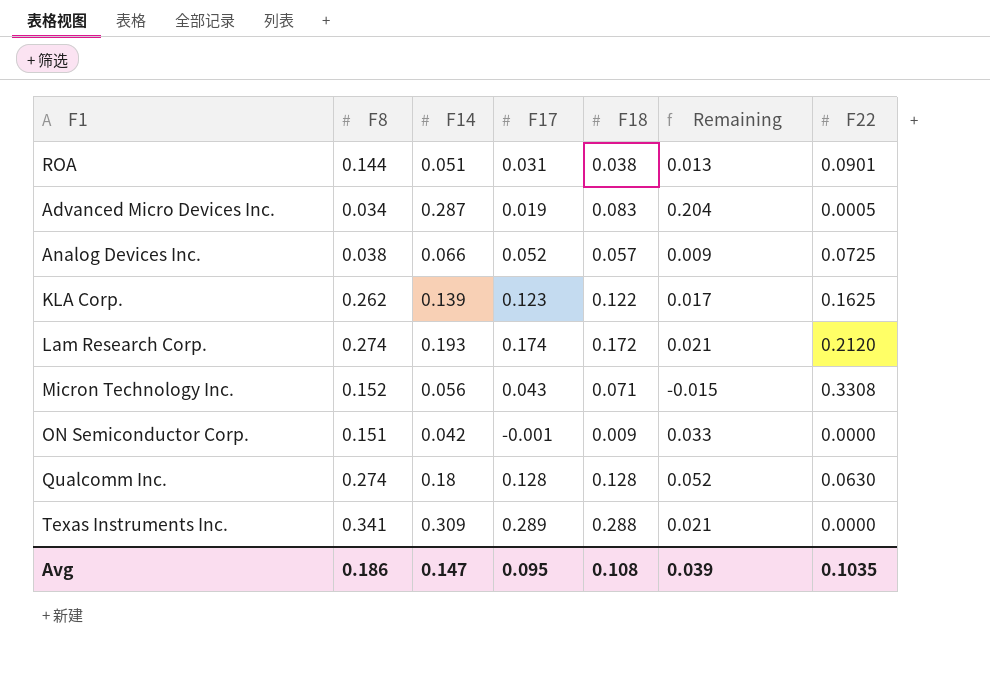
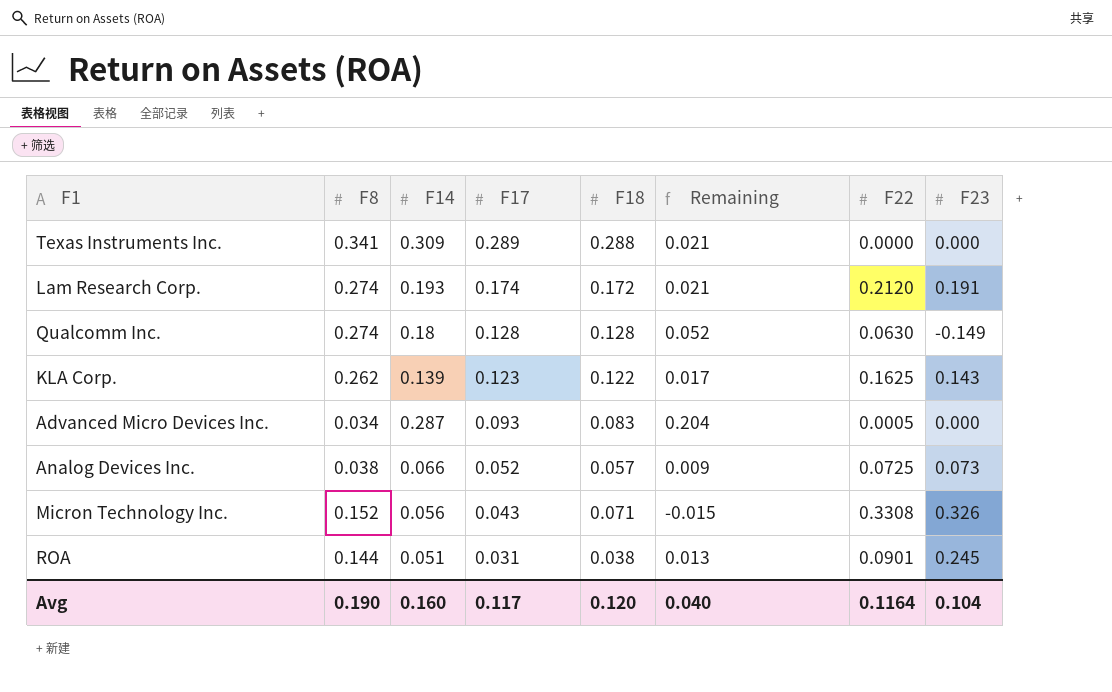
row order: none -> F17 descending
column F23 | position: none -> 8
row ON Semiconductor Corp.: 0.151 | 0.042 | -0.001 | 0.009 | 0.033 | 0.0000 -> none
Advanced Micro Devices Inc. | F17: 0.019 -> 0.093
Avg | F8: 0.186 -> 0.190
Avg | F14: 0.147 -> 0.160
Avg | F17: 0.095 -> 0.117
Avg | F18: 0.108 -> 0.120
Avg | Remaining: 0.039 -> 0.040
Avg | F22: 0.1035 -> 0.1164

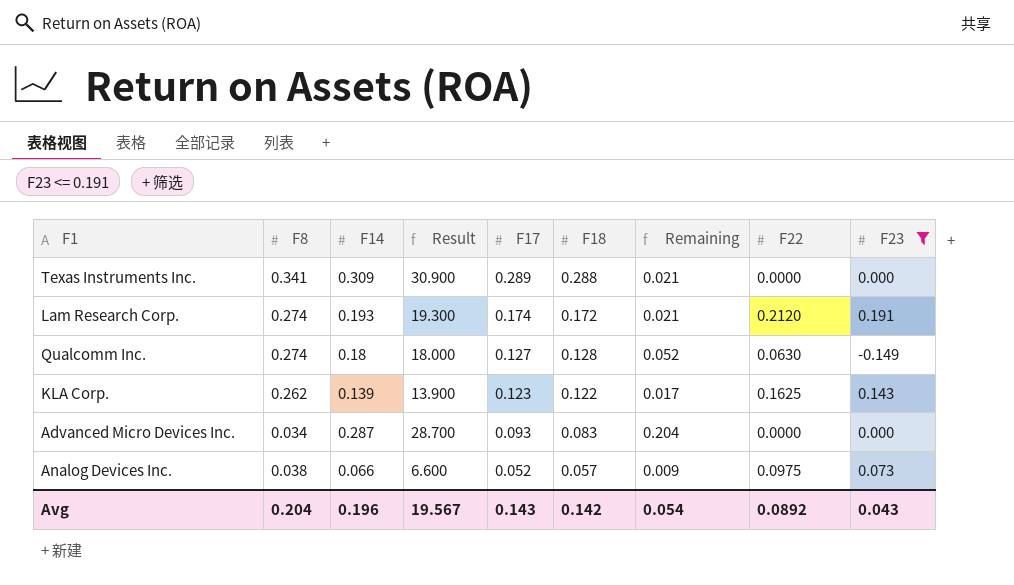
filter: none -> F23 <= 0.191
column Result | formula: none -> [F14] * 100
Qualcomm Inc. | F17: 0.128 -> 0.127
Advanced Micro Devices Inc. | F22: 0.0005 -> 0.0000
Analog Devices Inc. | F22: 0.0725 -> 0.0975
Avg | F8: 0.190 -> 0.204
Avg | F14: 0.160 -> 0.196
Avg | F17: 0.117 -> 0.143
Avg | F18: 0.120 -> 0.142
Avg | Remaining: 0.040 -> 0.054
Avg | F22: 0.1164 -> 0.0892
Avg | F23: 0.104 -> 0.043

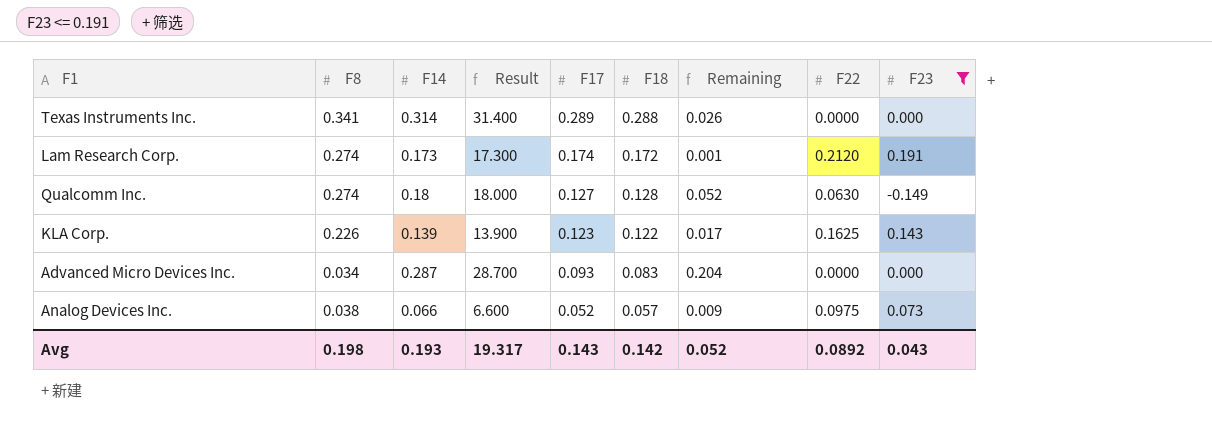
Texas Instruments Inc. | F14: 0.309 -> 0.314
Texas Instruments Inc. | Result: 30.900 -> 31.400
Texas Instruments Inc. | Remaining: 0.021 -> 0.026
Lam Research Corp. | F14: 0.193 -> 0.173
Lam Research Corp. | Result: 19.300 -> 17.300
Lam Research Corp. | Remaining: 0.021 -> 0.001
KLA Corp. | F8: 0.262 -> 0.226
Avg | F8: 0.204 -> 0.198
Avg | F14: 0.196 -> 0.193
Avg | Result: 19.567 -> 19.317
Avg | Remaining: 0.054 -> 0.052

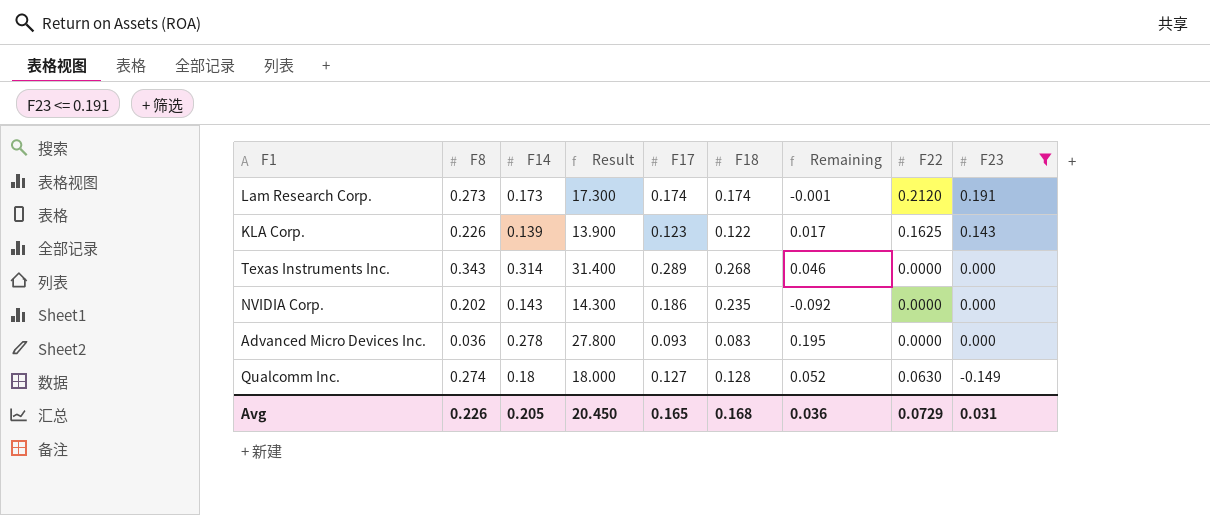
row order: F17 descending -> F23 descending
row Analog Devices Inc.: 0.038 | 0.066 | 6.600 | 0.052 | 0.057 | 0.009 | 0.0975 | 0.073 -> none
Lam Research Corp. | F8: 0.274 -> 0.273
Lam Research Corp. | F18: 0.172 -> 0.174
Lam Research Corp. | Remaining: 0.001 -> -0.001
Texas Instruments Inc. | F8: 0.341 -> 0.343
Texas Instruments Inc. | F18: 0.288 -> 0.268
Texas Instruments Inc. | Remaining: 0.026 -> 0.046
row NVIDIA Corp.: none -> 0.202 | 0.143 | 14.300 | 0.186 | 0.235 | -0.092 | 0.0000 | 0.000
Advanced Micro Devices Inc. | F8: 0.034 -> 0.036
Advanced Micro Devices Inc. | F14: 0.287 -> 0.278
Advanced Micro Devices Inc. | Result: 28.700 -> 27.800
Advanced Micro Devices Inc. | Remaining: 0.204 -> 0.195
Avg | F8: 0.198 -> 0.226
Avg | F14: 0.193 -> 0.205
Avg | Result: 19.317 -> 20.450
Avg | F17: 0.143 -> 0.165
Avg | F18: 0.142 -> 0.168
Avg | Remaining: 0.052 -> 0.036
Avg | F22: 0.0892 -> 0.0729
Avg | F23: 0.043 -> 0.031

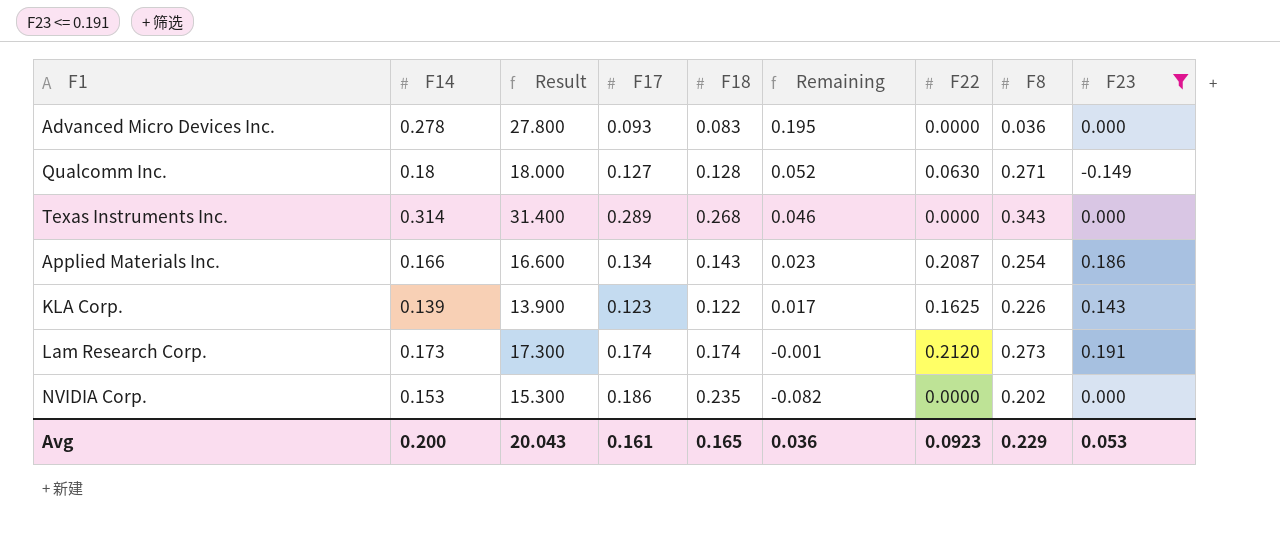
row order: F23 descending -> Remaining descending
column F8 | position: 2 -> 8
Qualcomm Inc. | F8: 0.274 -> 0.271
row Applied Materials Inc.: none -> 0.166 | 16.600 | 0.134 | 0.143 | 0.023 | 0.2087 | 0.254 | 0.186
NVIDIA Corp. | F14: 0.143 -> 0.153
NVIDIA Corp. | Result: 14.300 -> 15.300
NVIDIA Corp. | Remaining: -0.092 -> -0.082
Avg | F14: 0.205 -> 0.200
Avg | Result: 20.450 -> 20.043
Avg | F17: 0.165 -> 0.161
Avg | F18: 0.168 -> 0.165
Avg | F22: 0.0729 -> 0.0923
Avg | F8: 0.226 -> 0.229
Avg | F23: 0.031 -> 0.053

